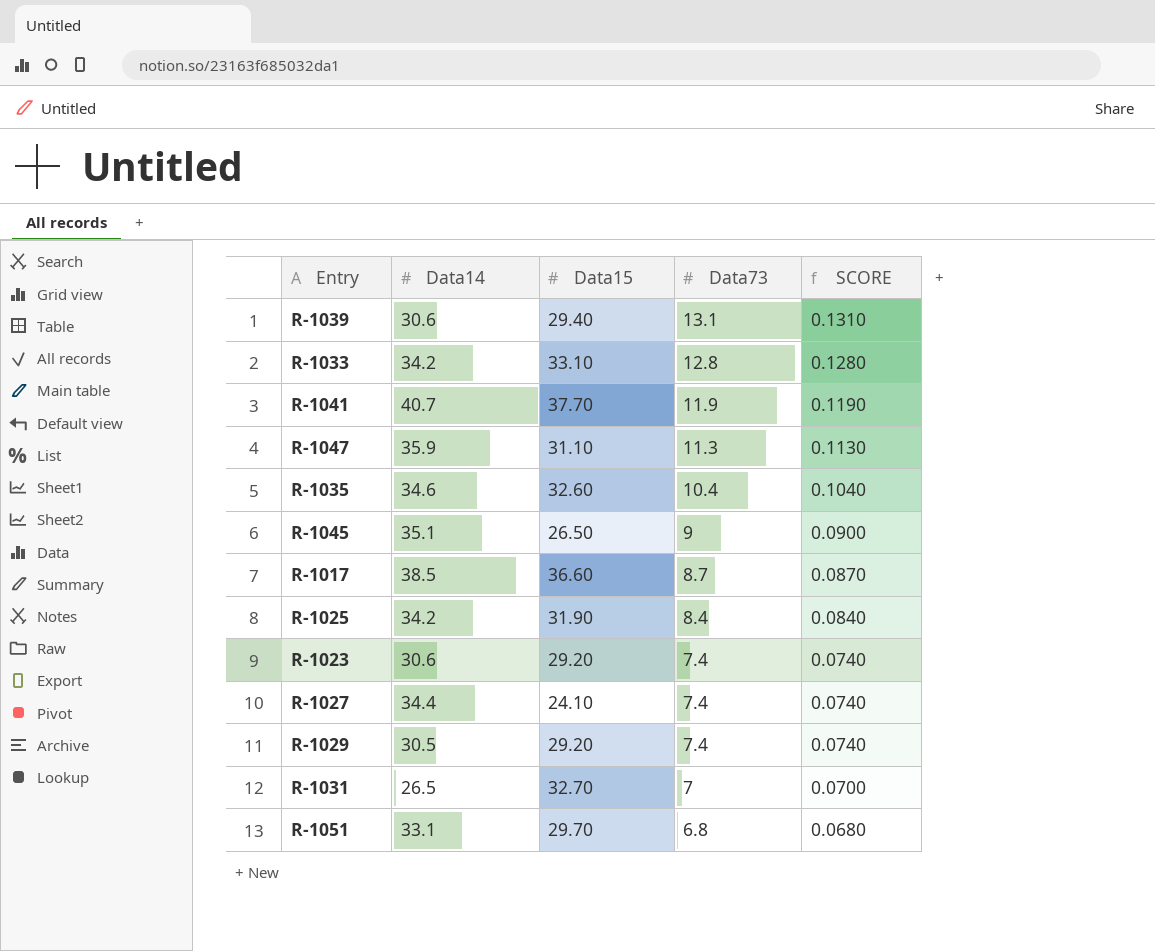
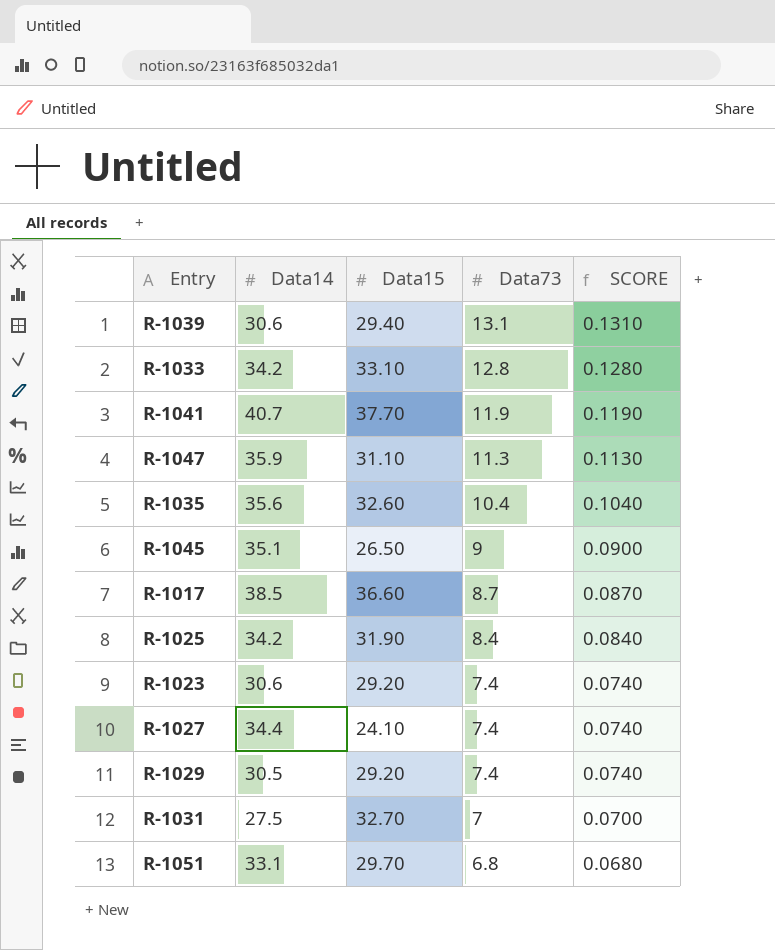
R-1035 | Data14: 34.6 -> 35.6
R-1031 | Data14: 26.5 -> 27.5

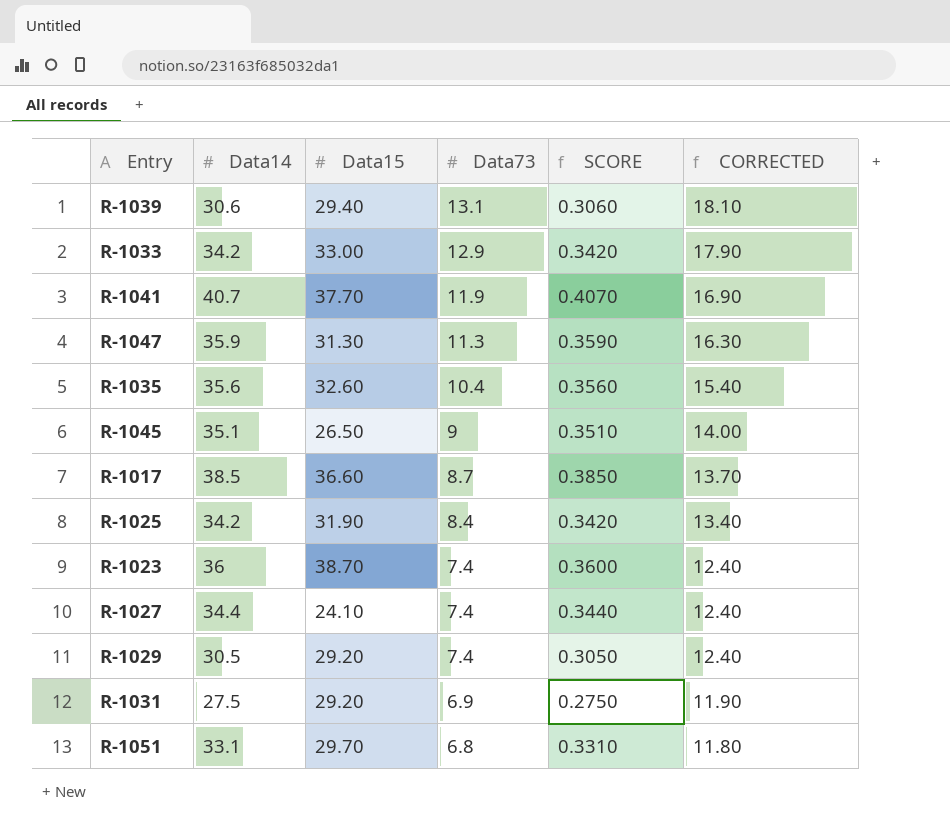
column SCORE | formula: [Data73] * 0.01 -> [Data14] * 0.01
column CORRECTED | formula: none -> [Data73] + 5
R-1033 | Data15: 33.10 -> 33.00
R-1033 | Data73: 12.8 -> 12.9
R-1047 | Data15: 31.10 -> 31.30
R-1023 | Data14: 30.6 -> 36
R-1023 | Data15: 29.20 -> 38.70
R-1031 | Data15: 32.70 -> 29.20
R-1031 | Data73: 7 -> 6.9

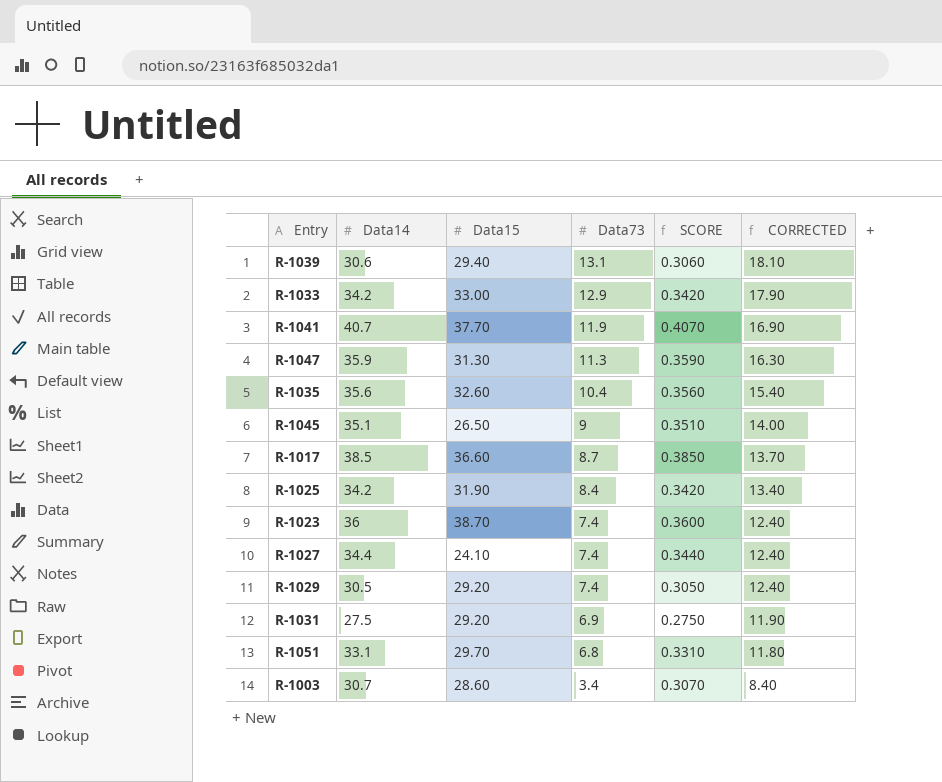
row R-1003: none -> 30.7 | 28.60 | 3.4 | 0.3070 | 8.40

